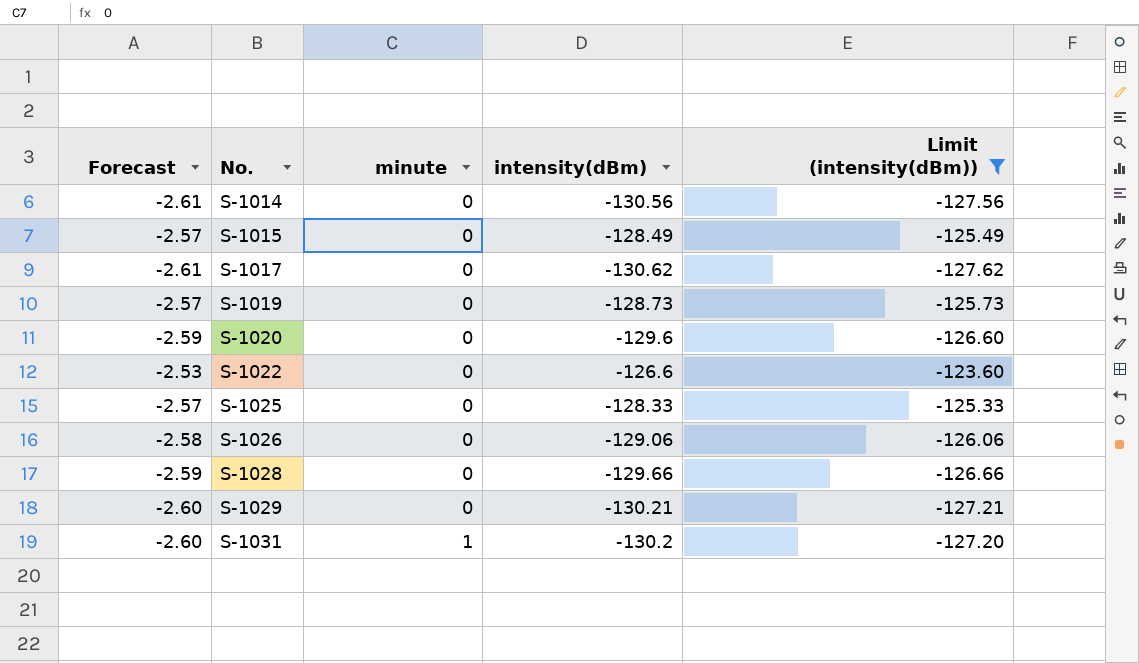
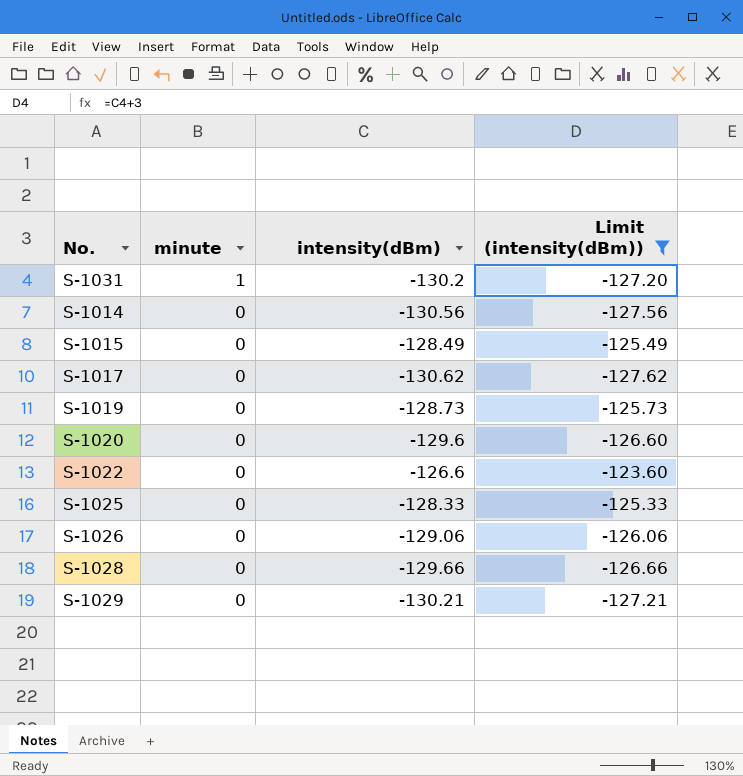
row order: No. ascending -> minute descending
column Forecast | formula: [intensity(dBm)] * 0.02 -> none

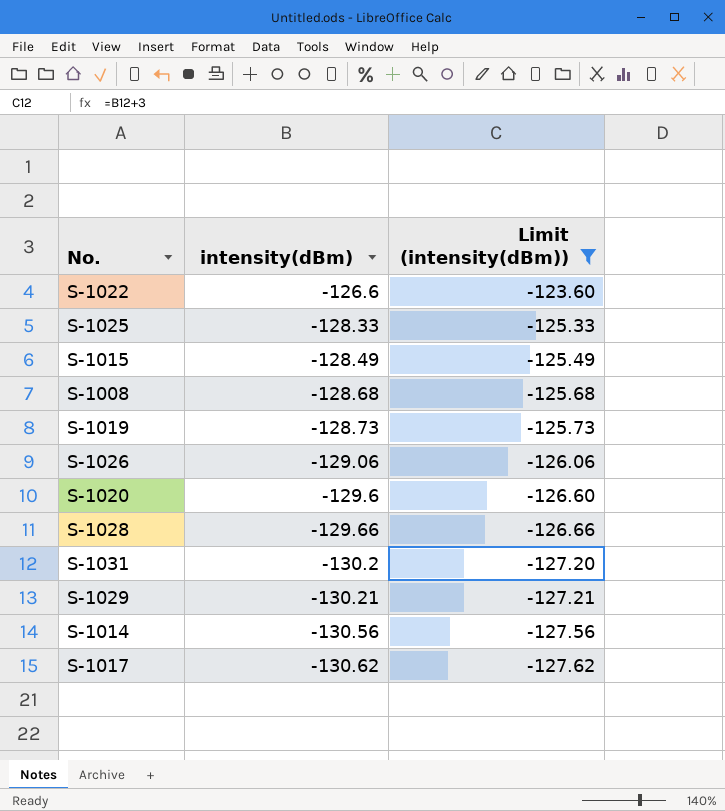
row order: minute descending -> intensity(dBm) descending
column minute | position: 2 -> none
row S-1008: none -> -128.68 | -125.68

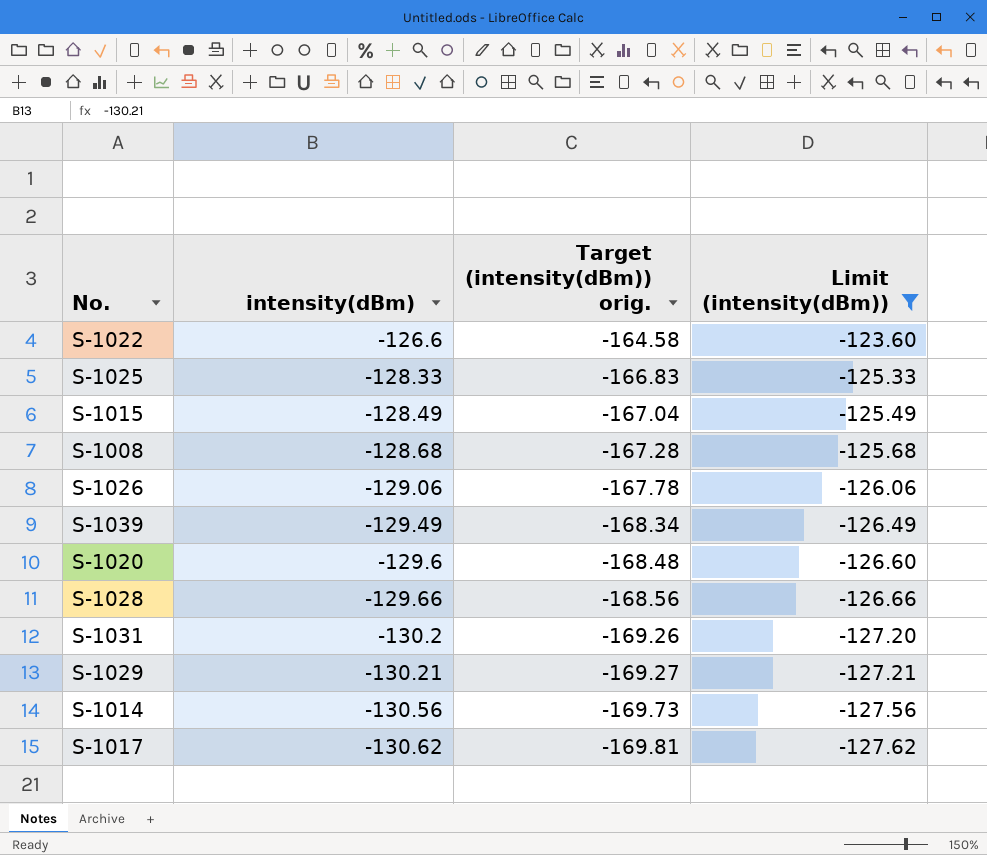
column Target (intensity(dBm)) orig. | formula: none -> [intensity(dBm)] * 1.3
row S-1019: -128.73 | -125.73 -> none
row S-1039: none -> -129.49 | -168.34 | -126.49

